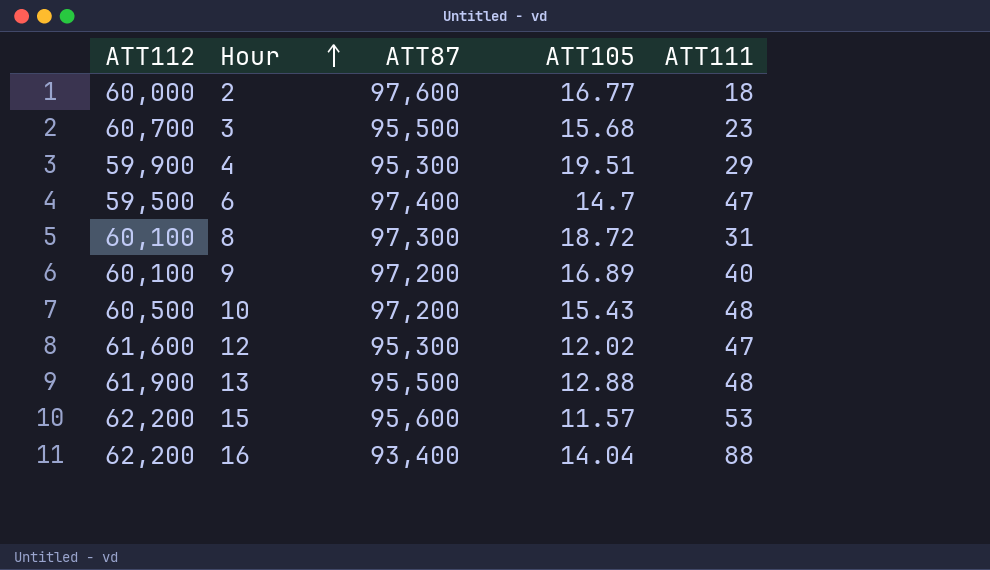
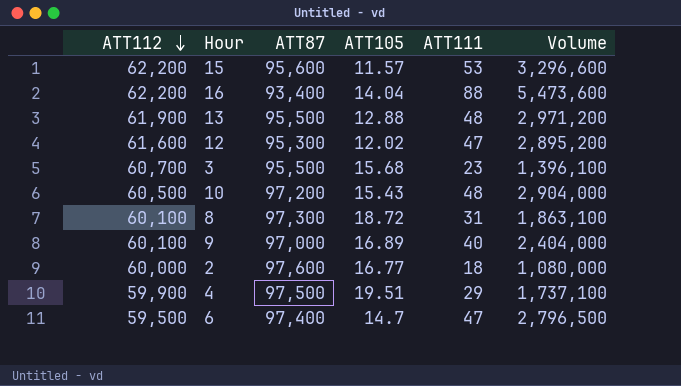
row order: Hour ascending -> ATT112 descending
column Volume | formula: none -> [ATT112] * [ATT111]
9 | ATT87: 97,200 -> 97,000
4 | ATT87: 95,300 -> 97,500

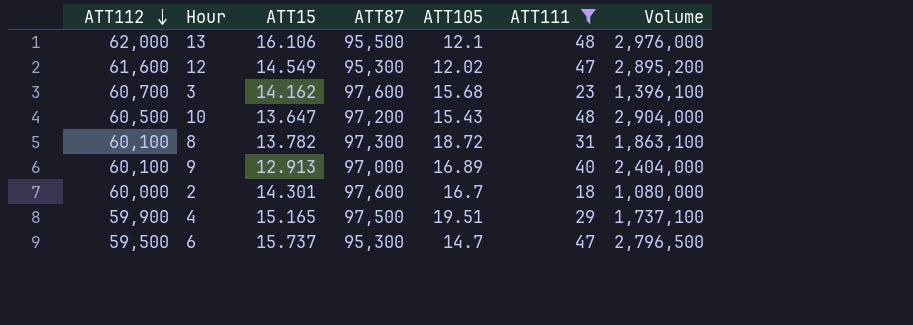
filter: none -> ATT111 <= 48
column ATT15 | position: none -> 3
13 | ATT112: 61,900 -> 62,000
13 | ATT105: 12.88 -> 12.1
13 | Volume: 2,971,200 -> 2,976,000
3 | ATT87: 95,500 -> 97,600
2 | ATT105: 16.77 -> 16.7
6 | ATT87: 97,400 -> 95,300

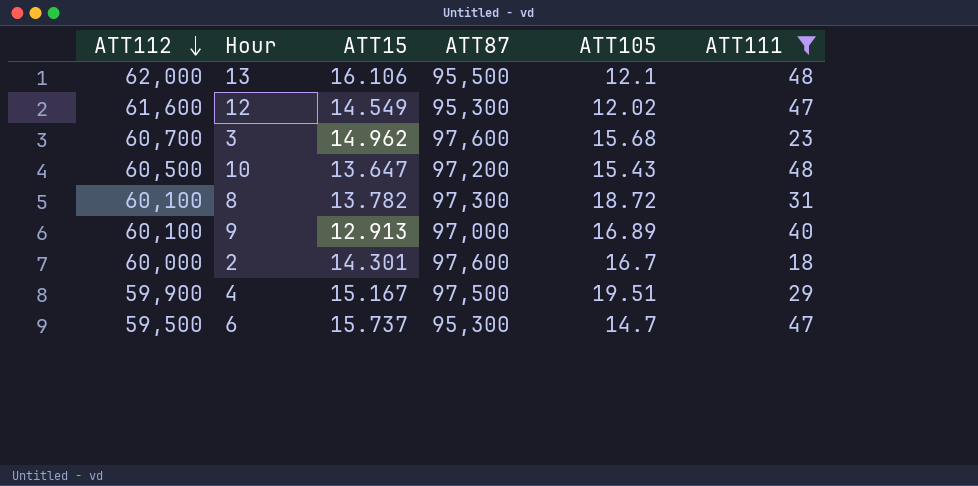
column Volume | formula: [ATT112] * [ATT111] -> none
3 | ATT15: 14.162 -> 14.962
4 | ATT15: 15.165 -> 15.167

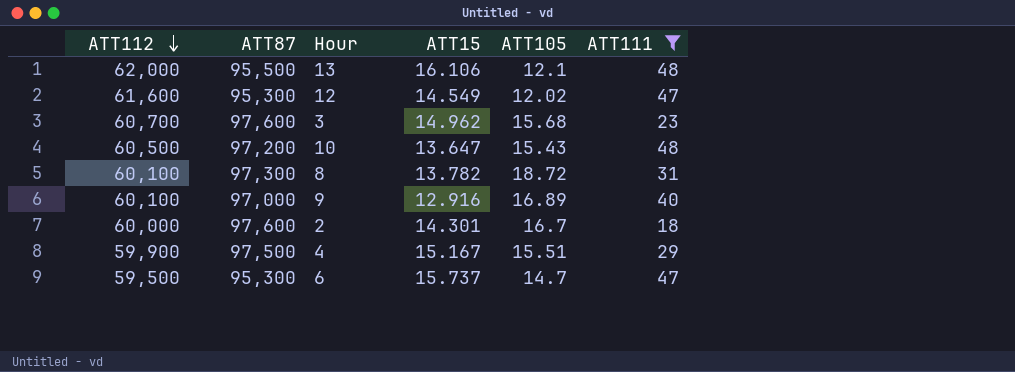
column ATT87 | position: 4 -> 2
9 | ATT15: 12.913 -> 12.916
4 | ATT105: 19.51 -> 15.51

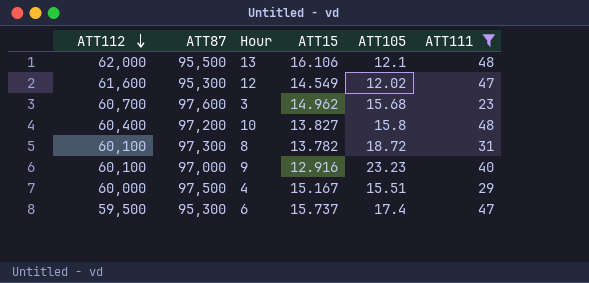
row 2: 60,000 | 97,600 | 14.301 | 16.7 | 18 -> none
10 | ATT112: 60,500 -> 60,400
10 | ATT15: 13.647 -> 13.827
10 | ATT105: 15.43 -> 15.8
9 | ATT105: 16.89 -> 23.23
4 | ATT112: 59,900 -> 60,000
6 | ATT105: 14.7 -> 17.4

